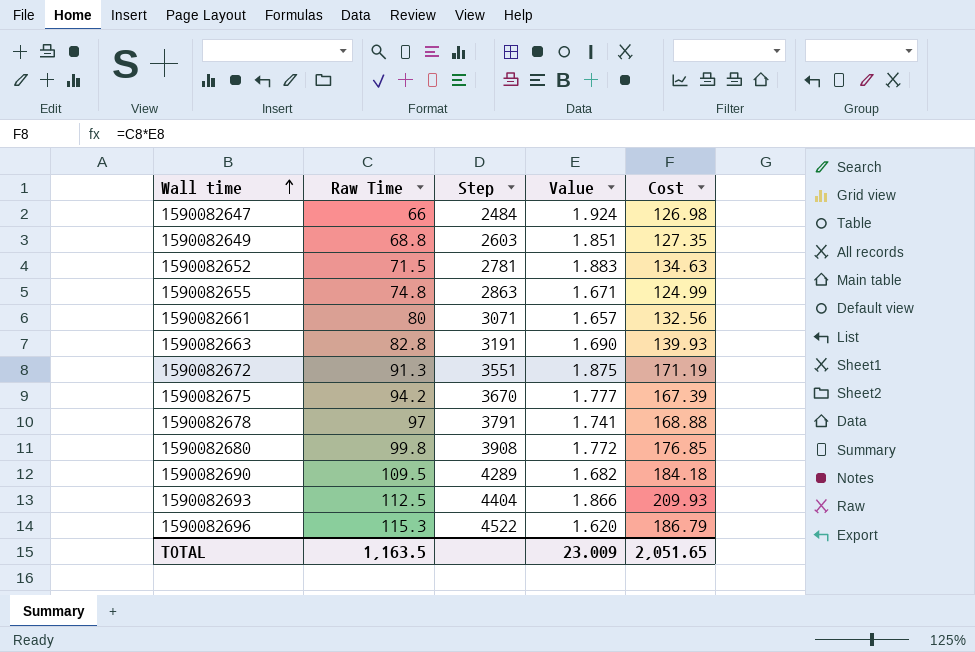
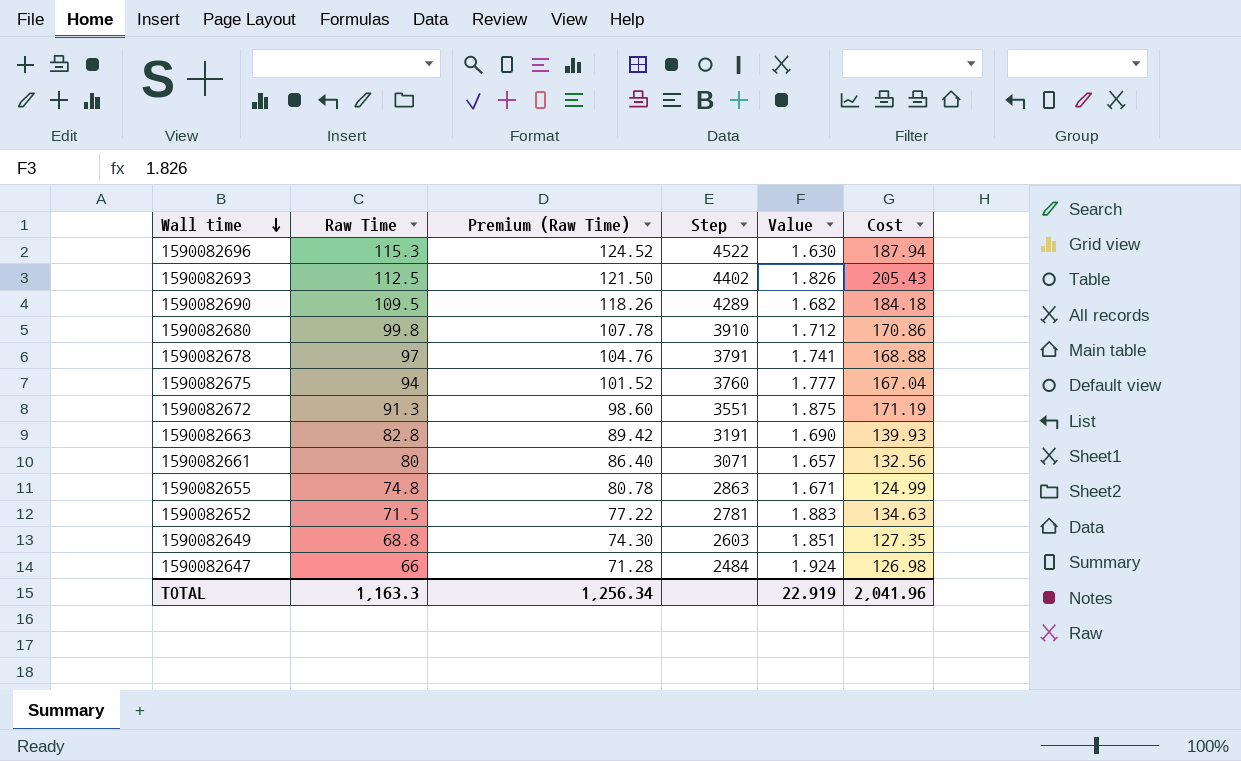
row order: Wall time ascending -> Wall time descending
column Premium (Raw Time) | formula: none -> [Raw Time] * 1.08
1590082696 | Value: 1.620 -> 1.630
1590082696 | Cost: 186.79 -> 187.94
1590082693 | Step: 4404 -> 4402
1590082693 | Value: 1.866 -> 1.826
1590082693 | Cost: 209.93 -> 205.43
1590082680 | Step: 3908 -> 3910
1590082680 | Value: 1.772 -> 1.712
1590082680 | Cost: 176.85 -> 170.86
1590082675 | Raw Time: 94.2 -> 94
1590082675 | Step: 3670 -> 3760
1590082675 | Cost: 167.39 -> 167.04
TOTAL | Raw Time: 1,163.5 -> 1,163.3
TOTAL | Value: 23.009 -> 22.919
TOTAL | Cost: 2,051.65 -> 2,041.96

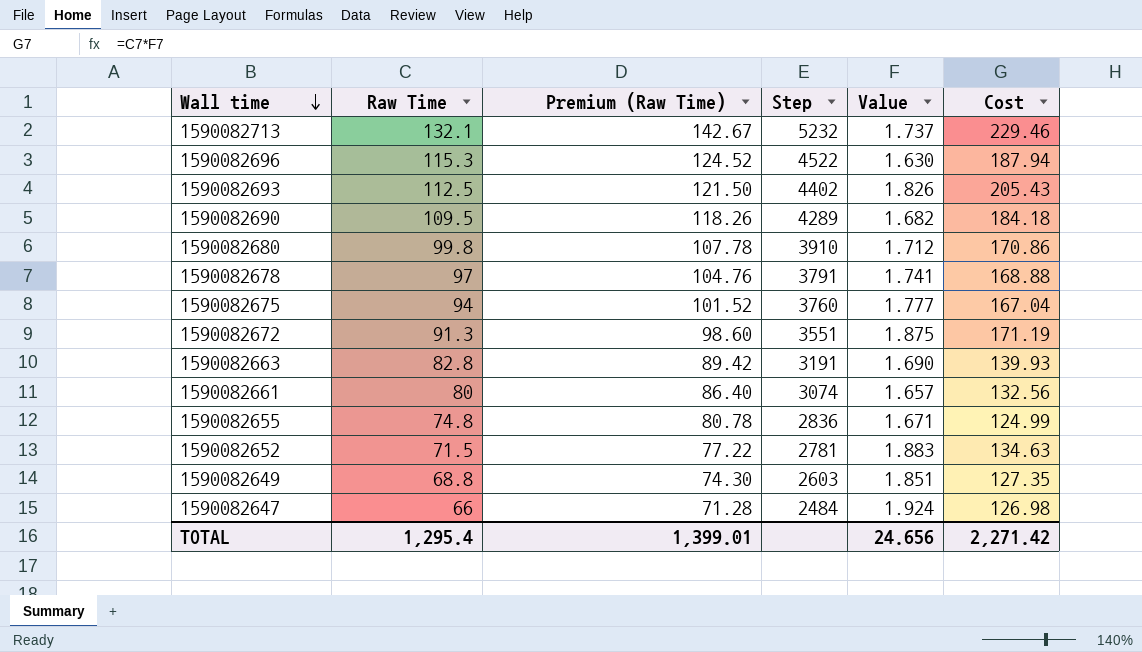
row 1590082713: none -> 132.1 | 142.67 | 5232 | 1.737 | 229.46
1590082661 | Step: 3071 -> 3074
1590082655 | Step: 2863 -> 2836
TOTAL | Raw Time: 1,163.3 -> 1,295.4
TOTAL | Premium (Raw Time): 1,256.34 -> 1,399.01
TOTAL | Value: 22.919 -> 24.656
TOTAL | Cost: 2,041.96 -> 2,271.42

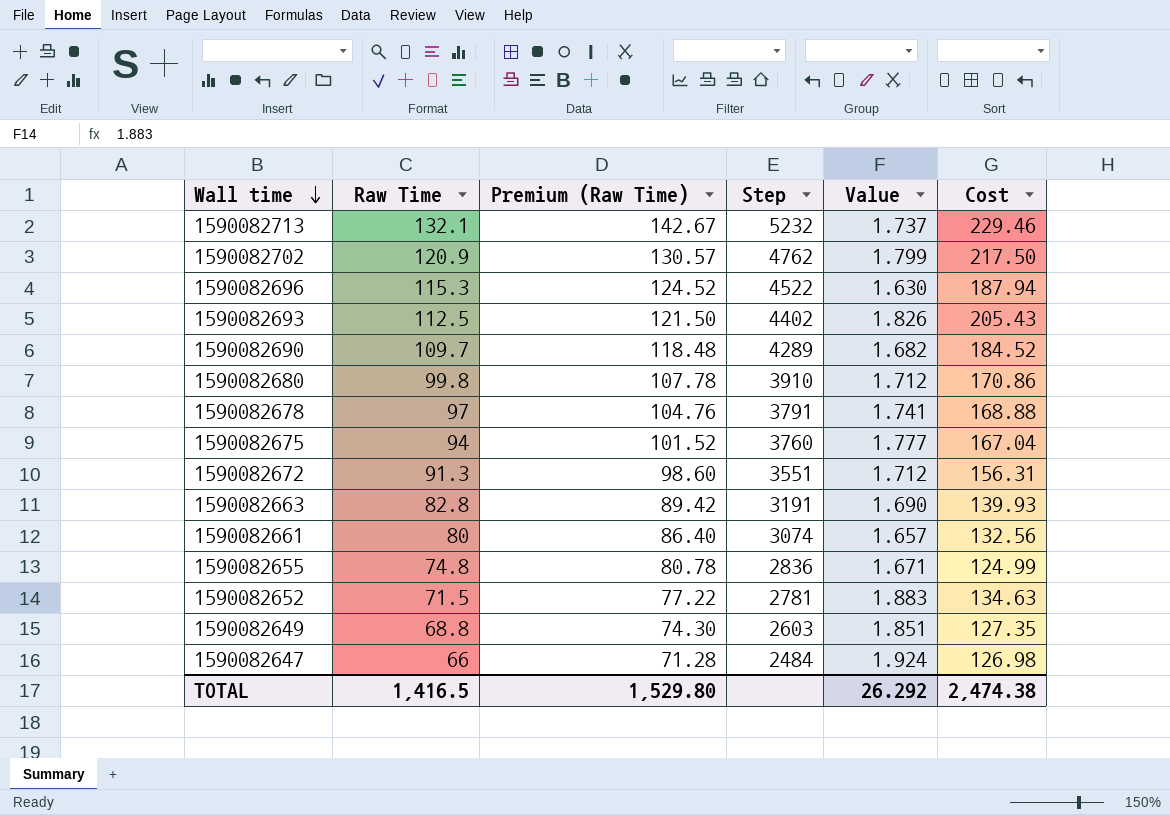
row 1590082702: none -> 120.9 | 130.57 | 4762 | 1.799 | 217.50
1590082690 | Raw Time: 109.5 -> 109.7
1590082690 | Premium (Raw Time): 118.26 -> 118.48
1590082690 | Cost: 184.18 -> 184.52
1590082672 | Value: 1.875 -> 1.712
1590082672 | Cost: 171.19 -> 156.31
TOTAL | Raw Time: 1,295.4 -> 1,416.5
TOTAL | Premium (Raw Time): 1,399.01 -> 1,529.80
TOTAL | Value: 24.656 -> 26.292
TOTAL | Cost: 2,271.42 -> 2,474.38

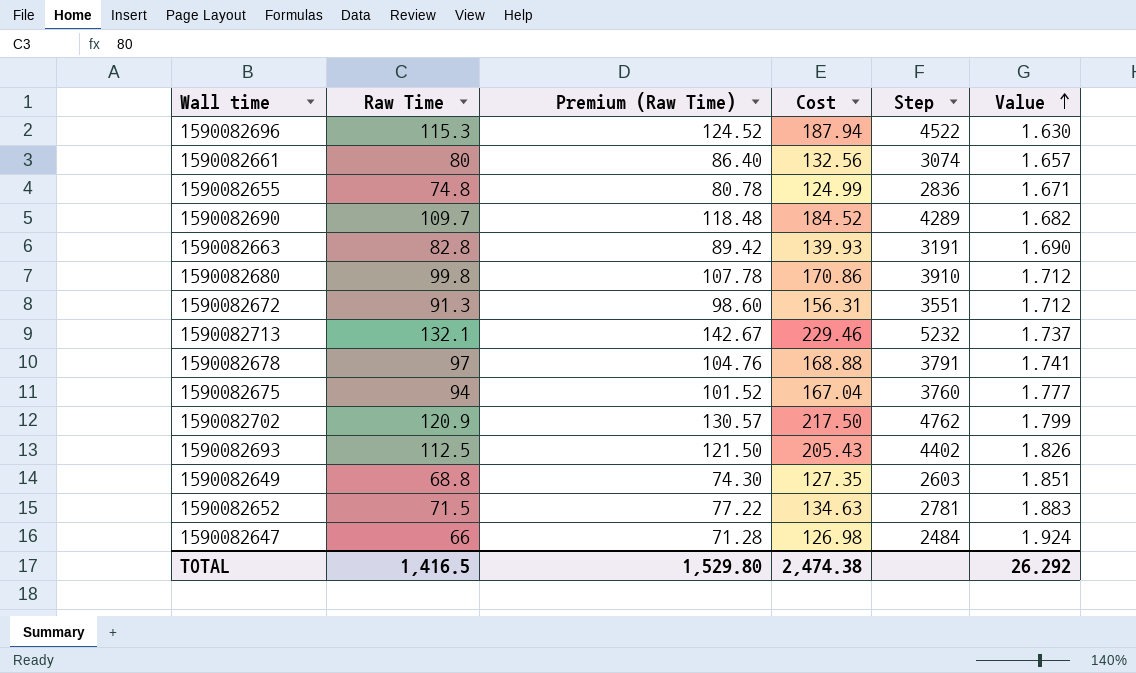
row order: Wall time descending -> Value ascending
column Cost | position: 6 -> 4

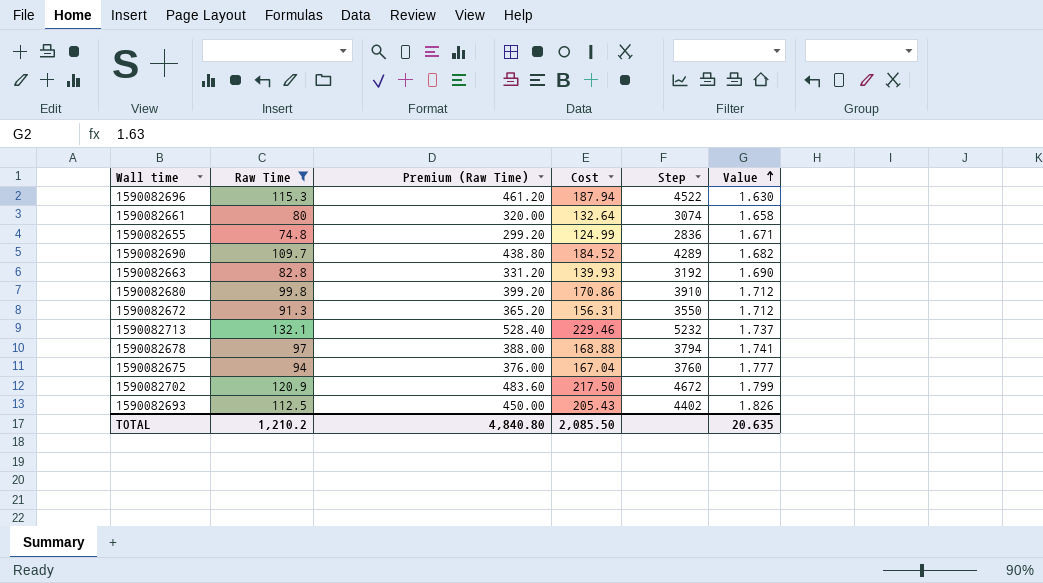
filter: none -> Raw Time >= 74.8
column Premium (Raw Time) | formula: [Raw Time] * 1.08 -> [Raw Time] * 4
1590082661 | Cost: 132.56 -> 132.64
1590082661 | Value: 1.657 -> 1.658
1590082663 | Step: 3191 -> 3192
1590082672 | Step: 3551 -> 3550
1590082678 | Step: 3791 -> 3794
1590082702 | Step: 4762 -> 4672
TOTAL | Raw Time: 1,416.5 -> 1,210.2
TOTAL | Premium (Raw Time): 1,529.80 -> 4,840.80
TOTAL | Cost: 2,474.38 -> 2,085.50
TOTAL | Value: 26.292 -> 20.635

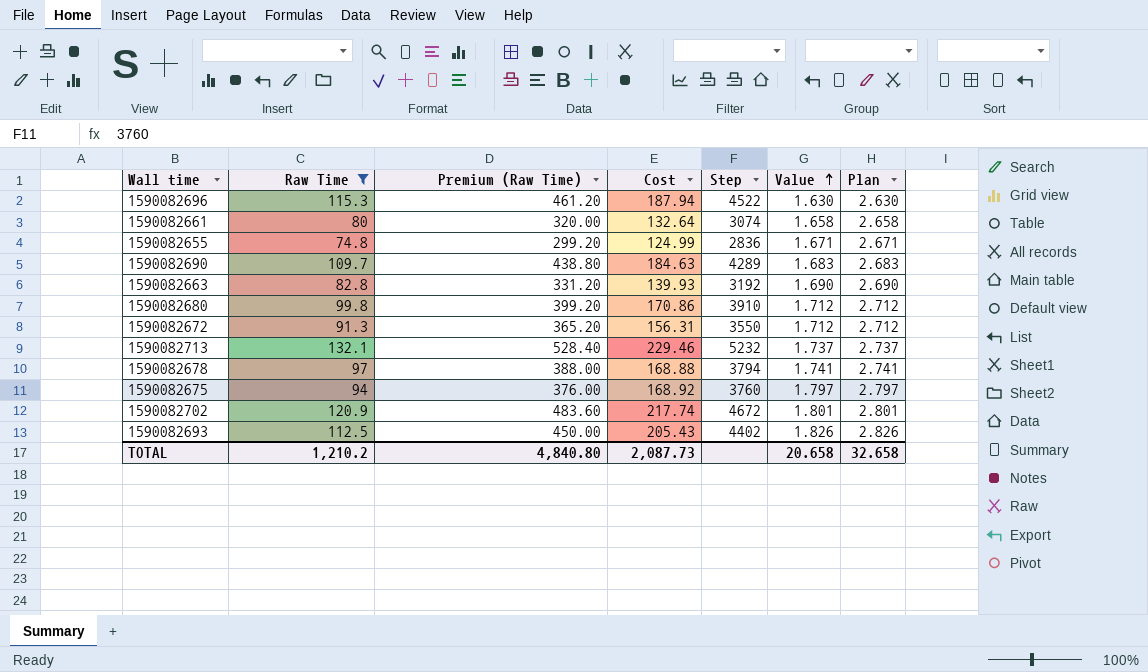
column Plan | formula: none -> [Value] + 1
1590082690 | Cost: 184.52 -> 184.63
1590082690 | Value: 1.682 -> 1.683
1590082675 | Cost: 167.04 -> 168.92
1590082675 | Value: 1.777 -> 1.797
1590082702 | Cost: 217.50 -> 217.74
1590082702 | Value: 1.799 -> 1.801
TOTAL | Cost: 2,085.50 -> 2,087.73
TOTAL | Value: 20.635 -> 20.658

